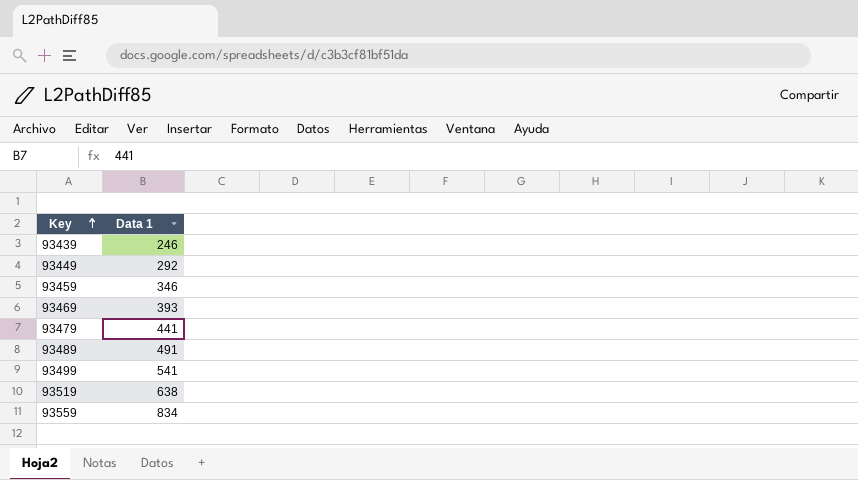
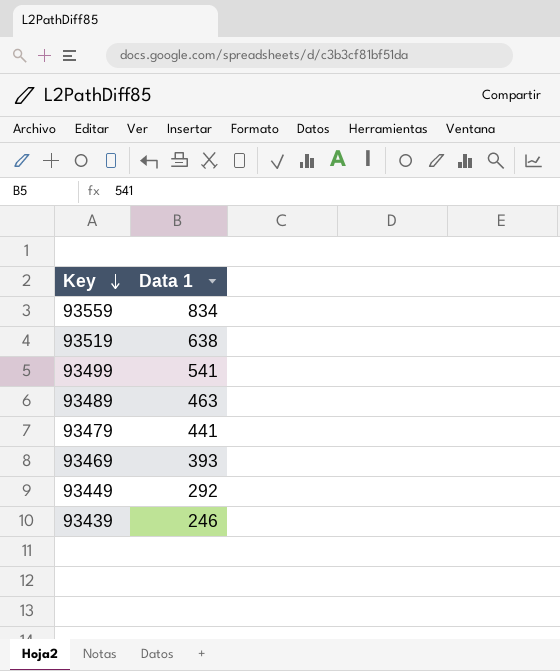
row order: Key ascending -> Key descending
row 93459: 346 -> none
93489 | Data 1: 491 -> 463

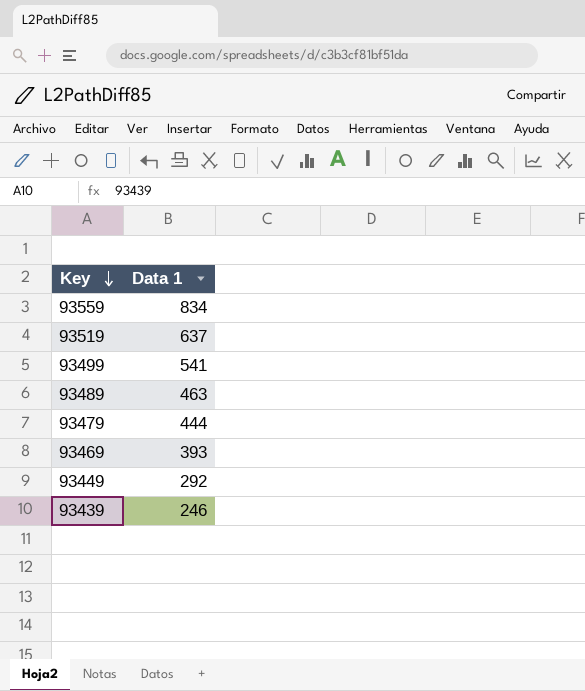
93519 | Data 1: 638 -> 637
93479 | Data 1: 441 -> 444

